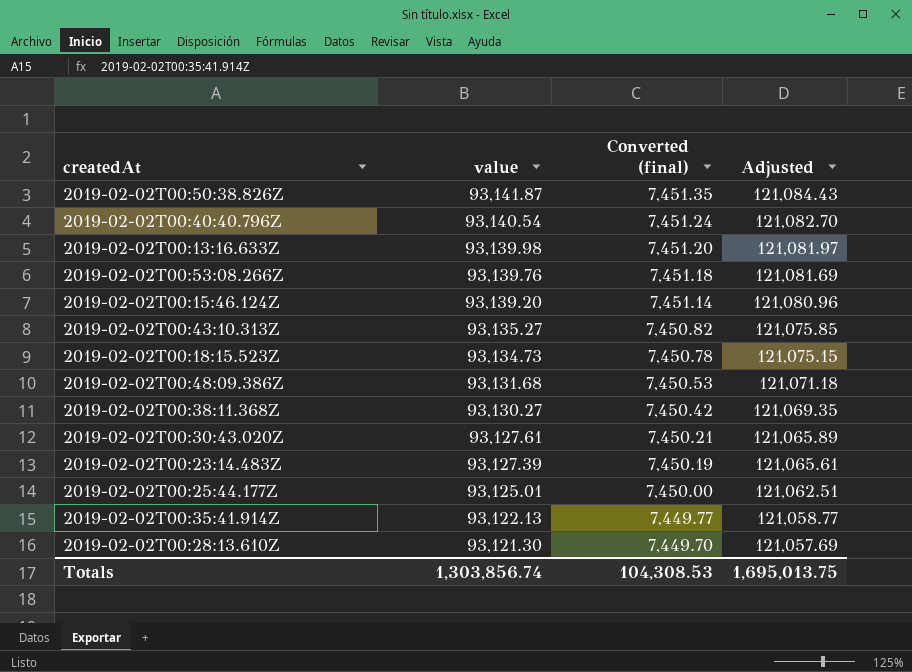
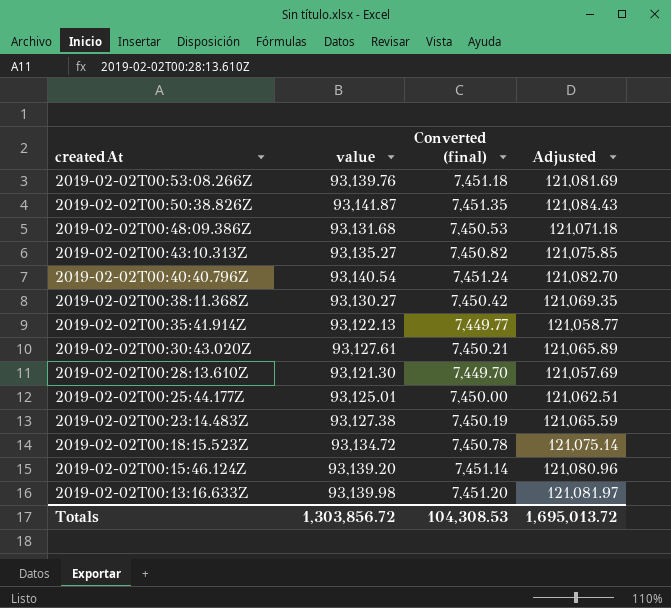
row order: value descending -> createdAt descending
2019-02-02T00:23:14.483Z | value: 93,127.39 -> 93,127.38
2019-02-02T00:23:14.483Z | Adjusted: 121,065.61 -> 121,065.59
2019-02-02T00:18:15.523Z | value: 93,134.73 -> 93,134.72
2019-02-02T00:18:15.523Z | Adjusted: 121,075.15 -> 121,075.14
Totals | value: 1,303,856.74 -> 1,303,856.72
Totals | Adjusted: 1,695,013.75 -> 1,695,013.72

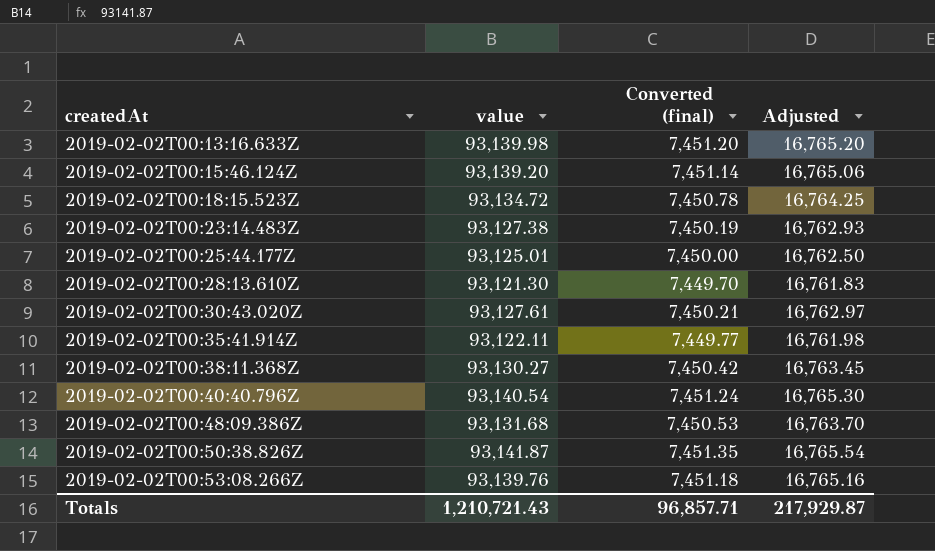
row order: createdAt descending -> createdAt ascending
column Adjusted | formula: [value] * 1.3 -> [value] * 0.18
row 2019-02-02T00:43:10.313Z: 93,135.27 | 7,450.82 | 121,075.85 -> none
2019-02-02T00:35:41.914Z | value: 93,122.13 -> 93,122.11
Totals | value: 1,303,856.72 -> 1,210,721.43
Totals | Converted (final): 104,308.53 -> 96,857.71
Totals | Adjusted: 1,695,013.72 -> 217,929.87

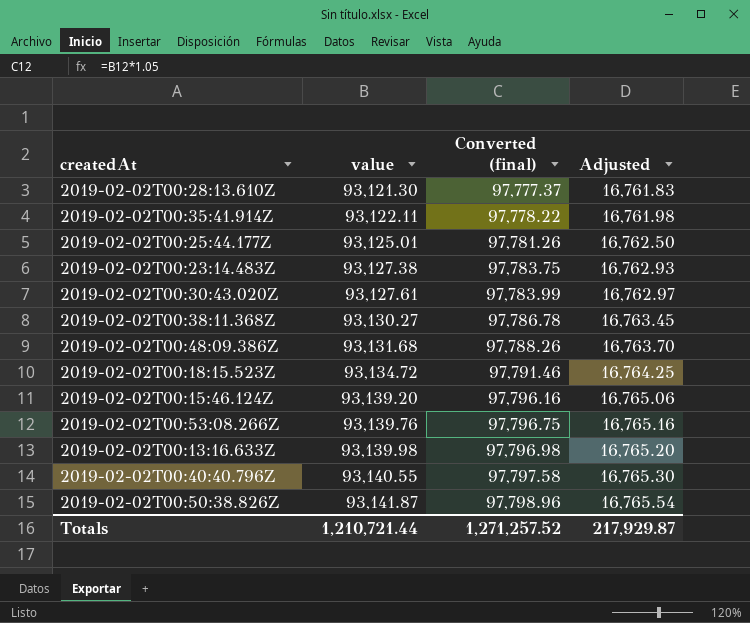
row order: createdAt ascending -> value ascending
column Converted (final) | formula: [value] * 0.08 -> [value] * 1.05
2019-02-02T00:40:40.796Z | value: 93,140.54 -> 93,140.55
Totals | value: 1,210,721.43 -> 1,210,721.44
Totals | Converted (final): 96,857.71 -> 1,271,257.52

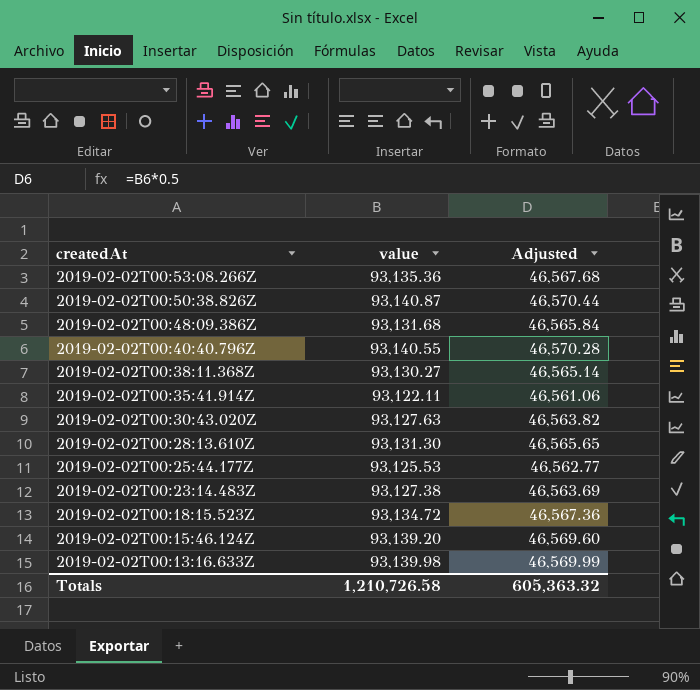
row order: value ascending -> createdAt descending
column Converted (final) | formula: [value] * 1.05 -> none
column Adjusted | formula: [value] * 0.18 -> [value] * 0.5
2019-02-02T00:53:08.266Z | value: 93,139.76 -> 93,135.36
2019-02-02T00:50:38.826Z | value: 93,141.87 -> 93,140.87
2019-02-02T00:30:43.020Z | value: 93,127.61 -> 93,127.63
2019-02-02T00:28:13.610Z | value: 93,121.30 -> 93,131.30
2019-02-02T00:25:44.177Z | value: 93,125.01 -> 93,125.53
Totals | value: 1,210,721.44 -> 1,210,726.58
Totals | Adjusted: 217,929.87 -> 605,363.32

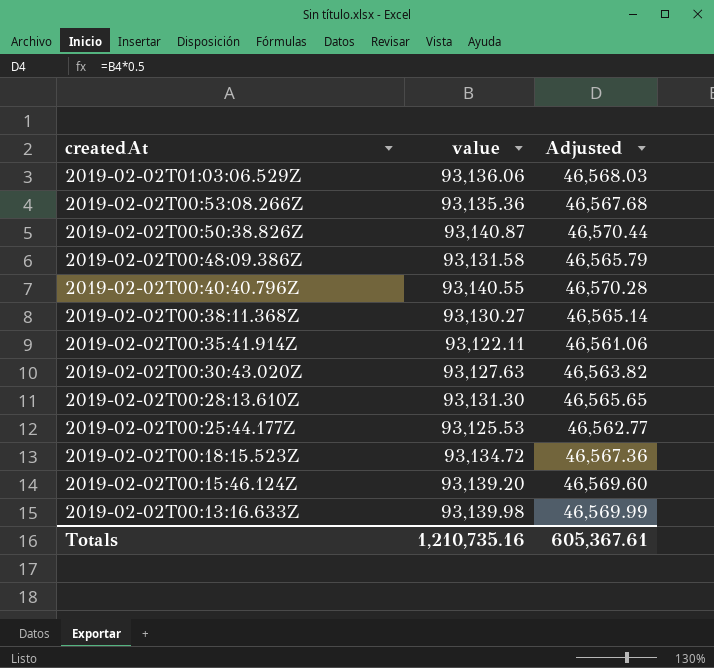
row 2019-02-02T00:23:14.483Z: 93,127.38 | 46,563.69 -> none
row 2019-02-02T01:03:06.529Z: none -> 93,136.06 | 46,568.03
2019-02-02T00:48:09.386Z | value: 93,131.68 -> 93,131.58
2019-02-02T00:48:09.386Z | Adjusted: 46,565.84 -> 46,565.79
Totals | value: 1,210,726.58 -> 1,210,735.16
Totals | Adjusted: 605,363.32 -> 605,367.61

